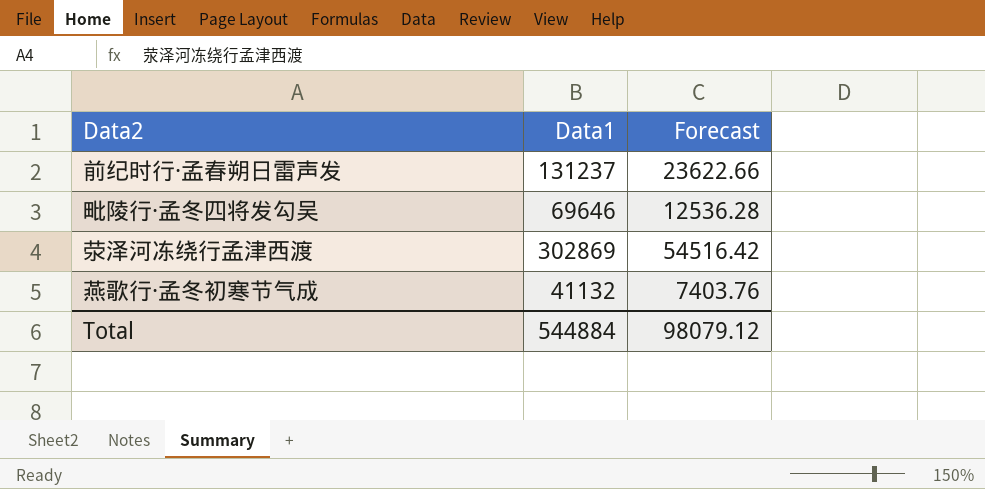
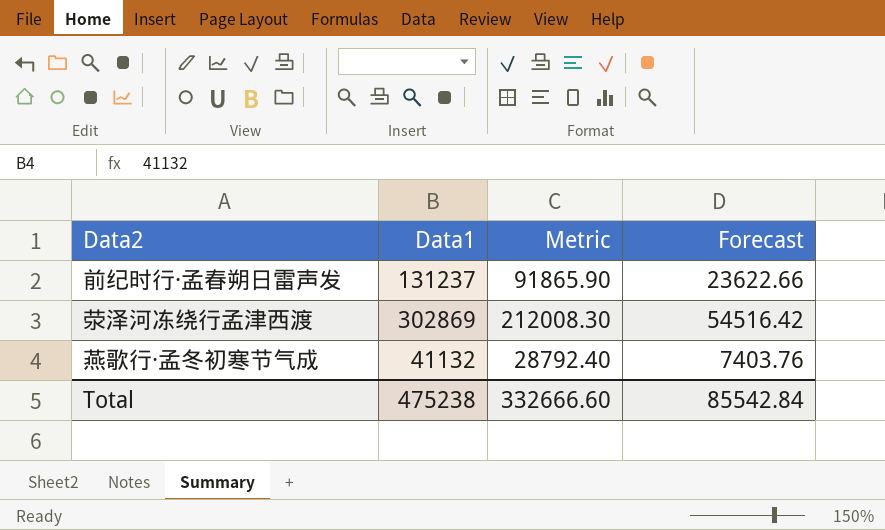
column Metric | formula: none -> [Data1] * 0.7
row 毗陵行·孟冬四将发勾吴: 69646 | 12536.28 -> none
Total | Data1: 544884 -> 475238
Total | Forecast: 98079.12 -> 85542.84

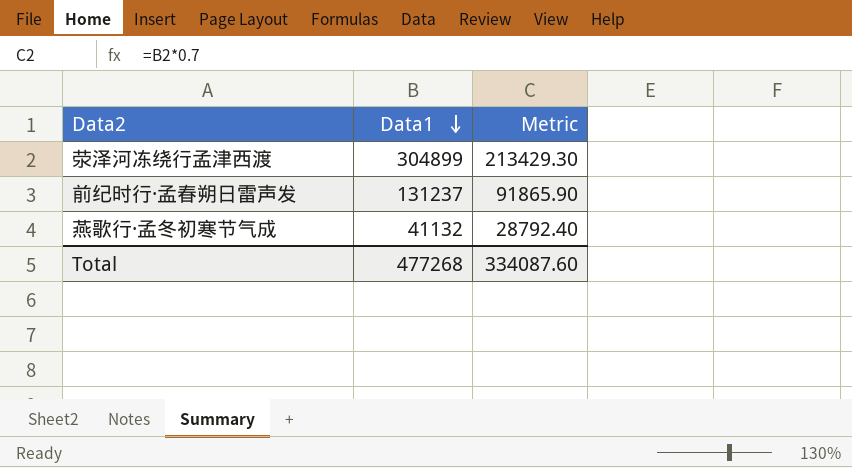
row order: none -> Data1 descending
column Forecast | formula: [Data1] * 0.18 -> none
荥泽河冻绕行孟津西渡 | Data1: 302869 -> 304899
荥泽河冻绕行孟津西渡 | Metric: 212008.30 -> 213429.30
Total | Data1: 475238 -> 477268
Total | Metric: 332666.60 -> 334087.60

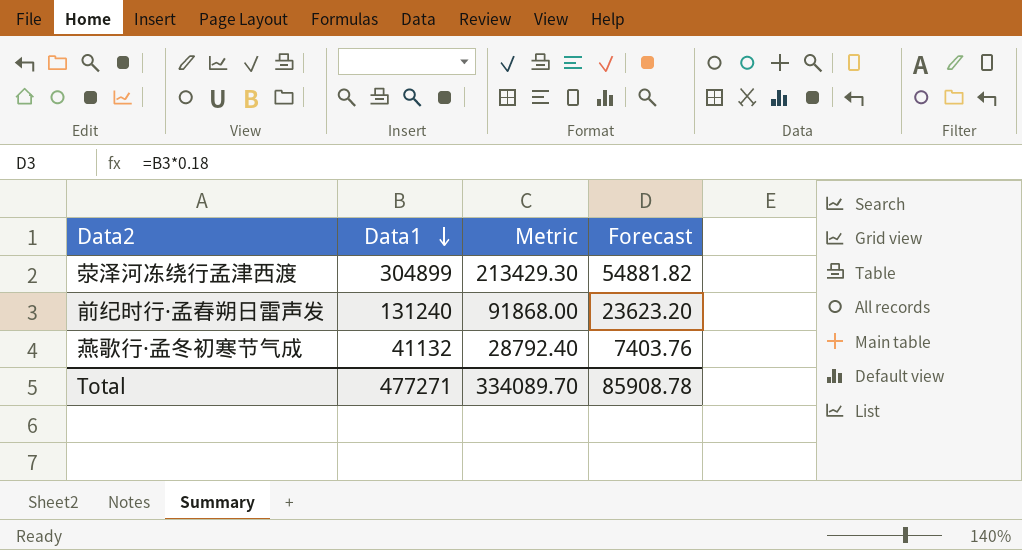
column Forecast | formula: none -> [Data1] * 0.18
前纪时行·孟春朔日雷声发 | Data1: 131237 -> 131240
前纪时行·孟春朔日雷声发 | Metric: 91865.90 -> 91868.00
Total | Data1: 477268 -> 477271
Total | Metric: 334087.60 -> 334089.70

